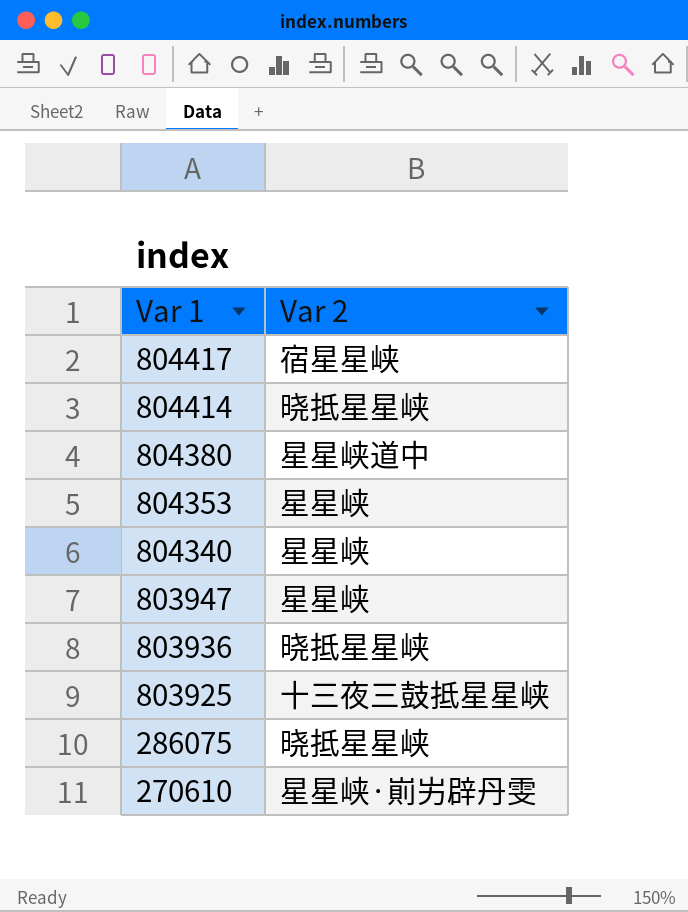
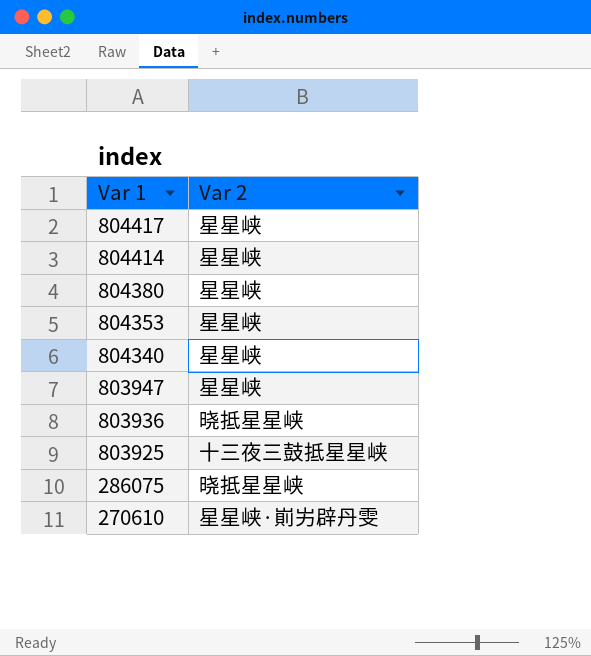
804417 | Var 2: 宿星星峡 -> 星星峡
804414 | Var 2: 晓抵星星峡 -> 星星峡
804380 | Var 2: 星星峡道中 -> 星星峡

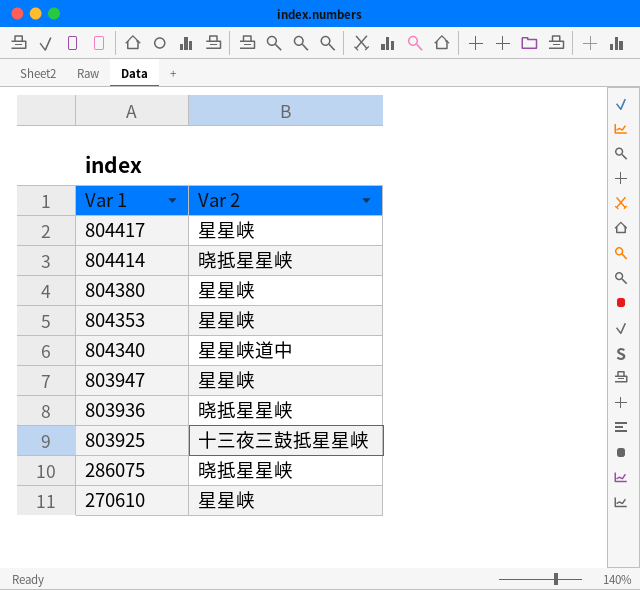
804414 | Var 2: 星星峡 -> 晓抵星星峡
804340 | Var 2: 星星峡 -> 星星峡道中
270610 | Var 2: 星星峡·崱屴辟丹雯 -> 星星峡

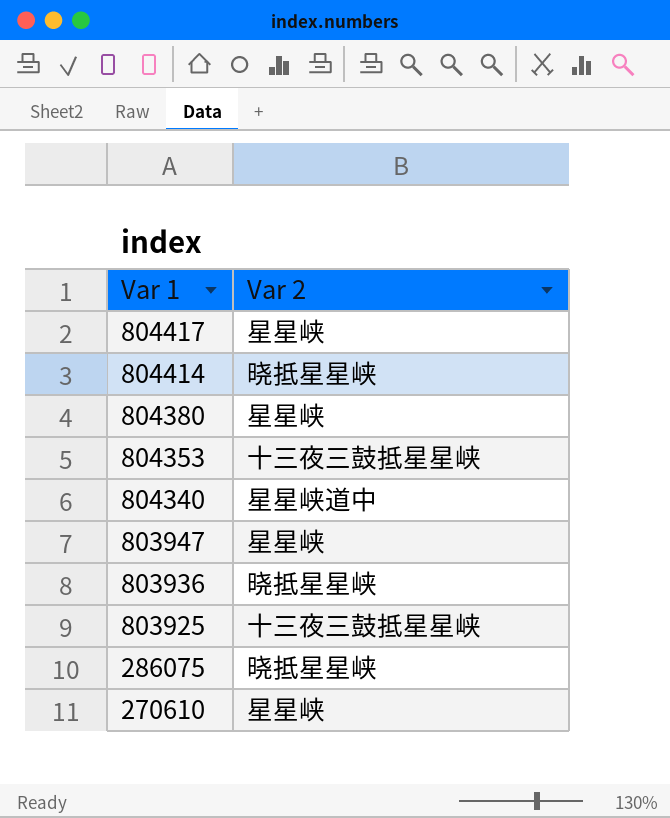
804353 | Var 2: 星星峡 -> 十三夜三鼓抵星星峡

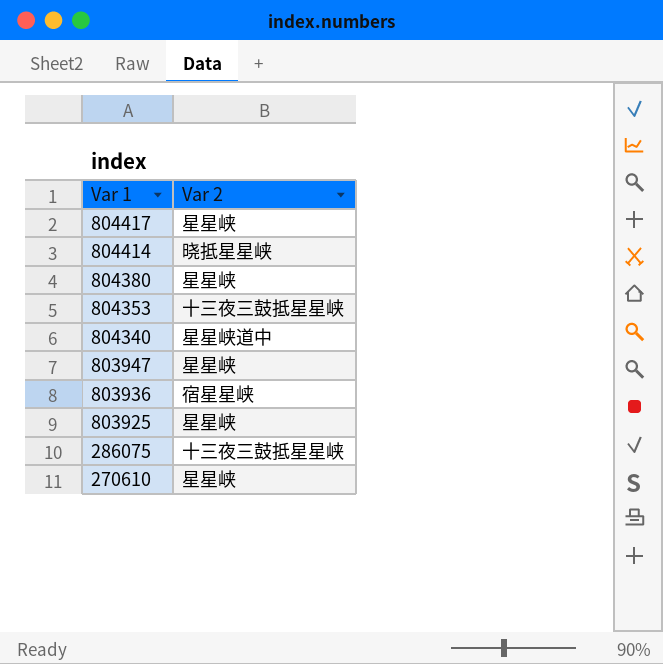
803936 | Var 2: 晓抵星星峡 -> 宿星星峡
803925 | Var 2: 十三夜三鼓抵星星峡 -> 星星峡
286075 | Var 2: 晓抵星星峡 -> 十三夜三鼓抵星星峡

